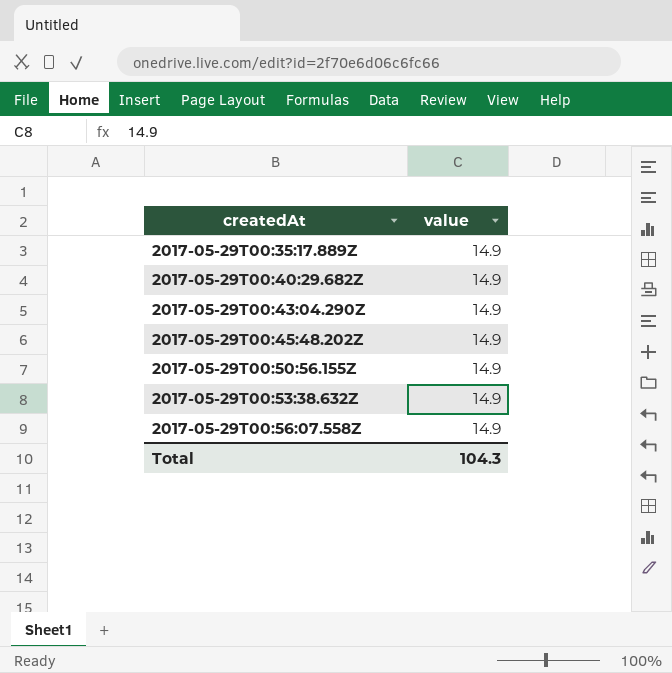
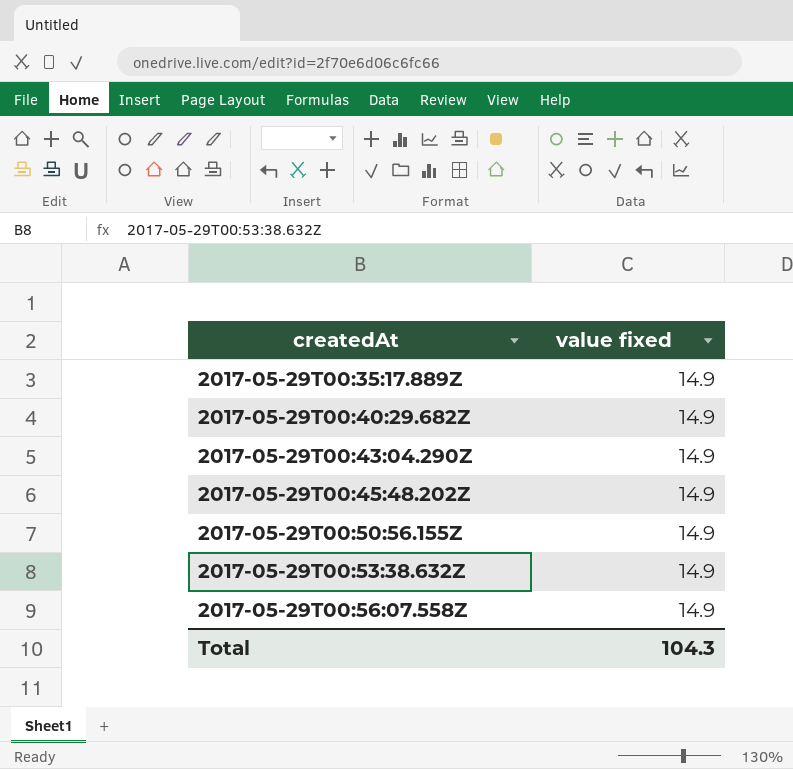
column name: value -> value fixed

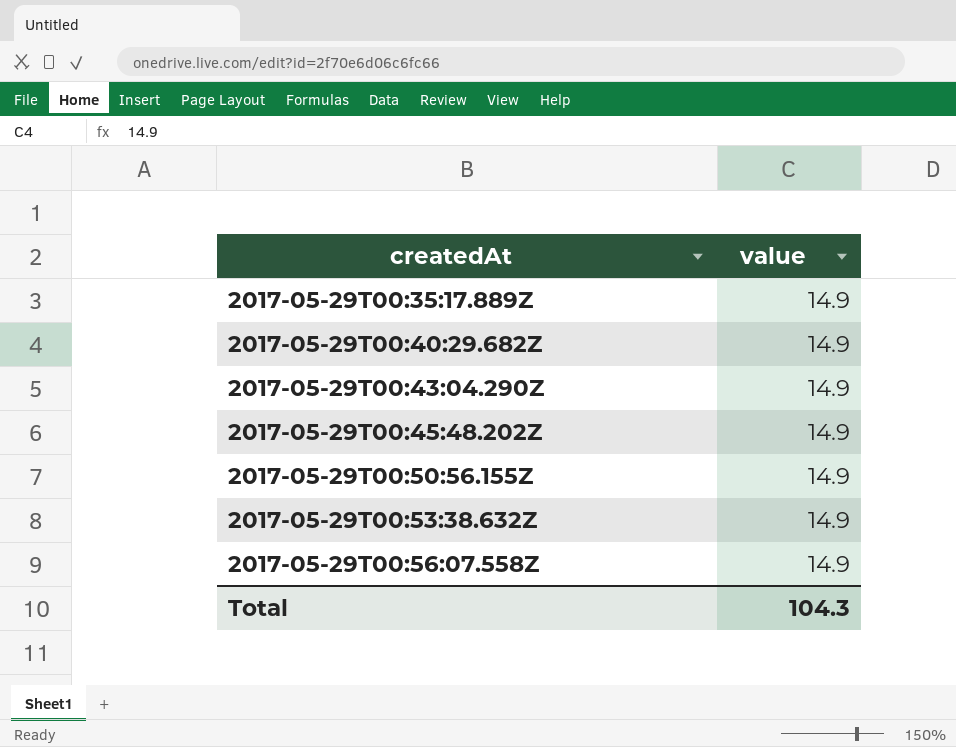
column name: value fixed -> value

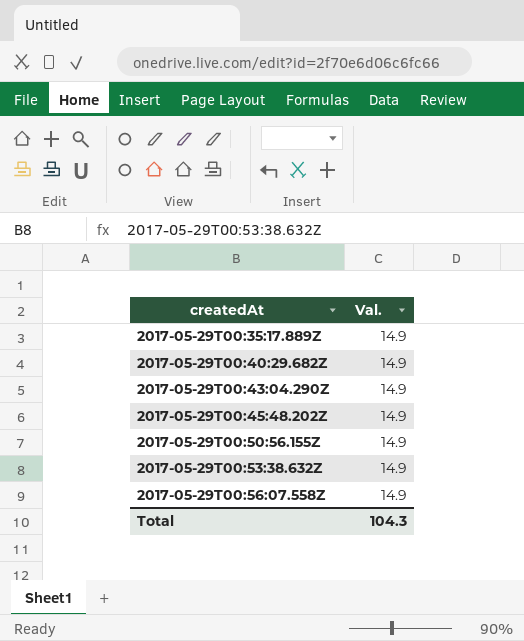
column name: value -> Val.

